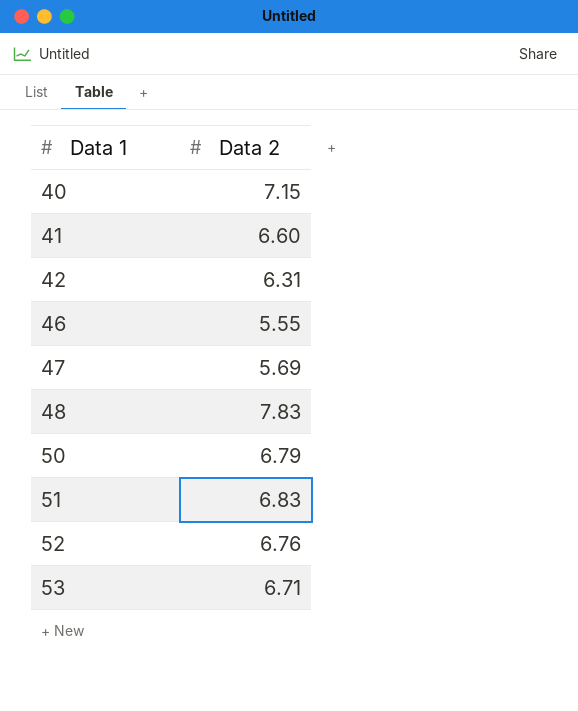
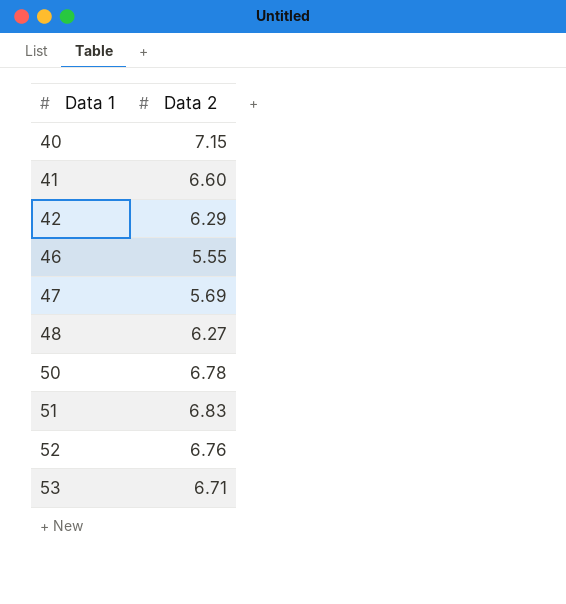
42 | Data 2: 6.31 -> 6.29
48 | Data 2: 7.83 -> 6.27
50 | Data 2: 6.79 -> 6.78

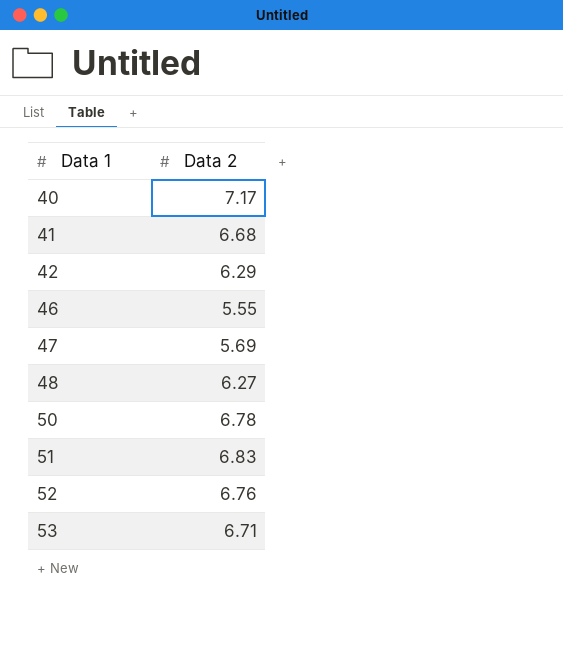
40 | Data 2: 7.15 -> 7.17
41 | Data 2: 6.60 -> 6.68

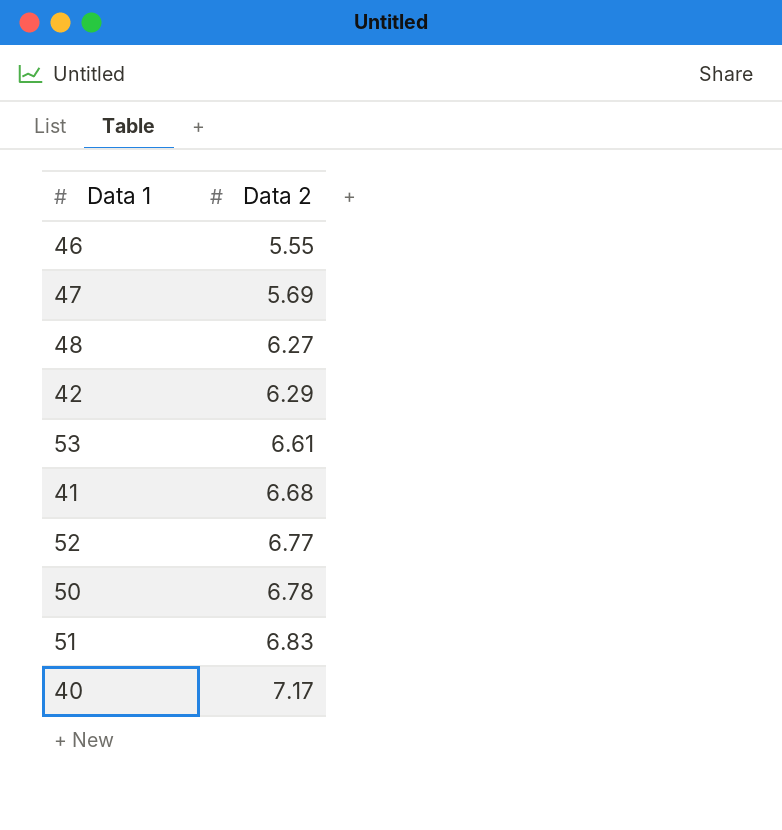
row order: Data 1 ascending -> Data 2 ascending
53 | Data 2: 6.71 -> 6.61
52 | Data 2: 6.76 -> 6.77

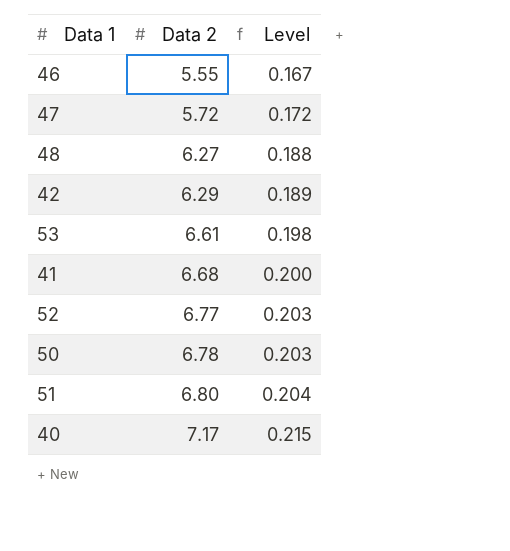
column Level | formula: none -> [Data 2] * 0.03
47 | Data 2: 5.69 -> 5.72
51 | Data 2: 6.83 -> 6.80

